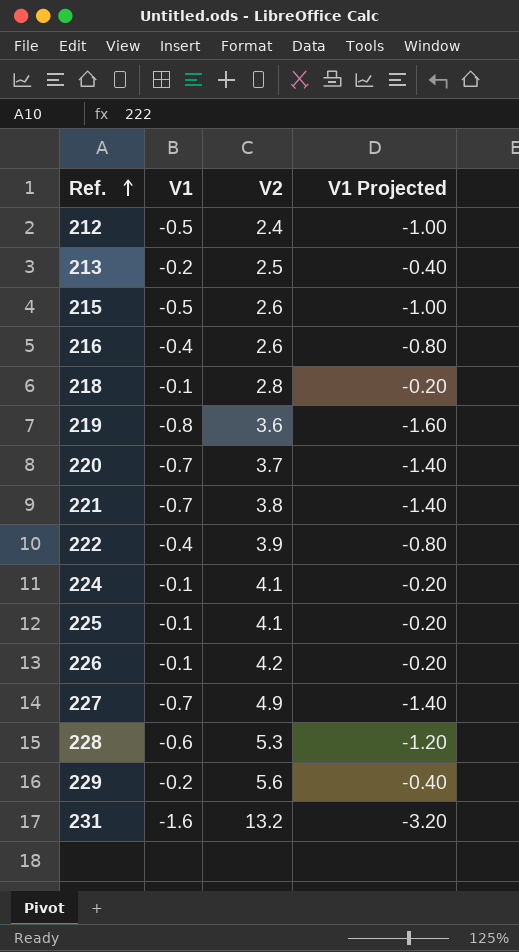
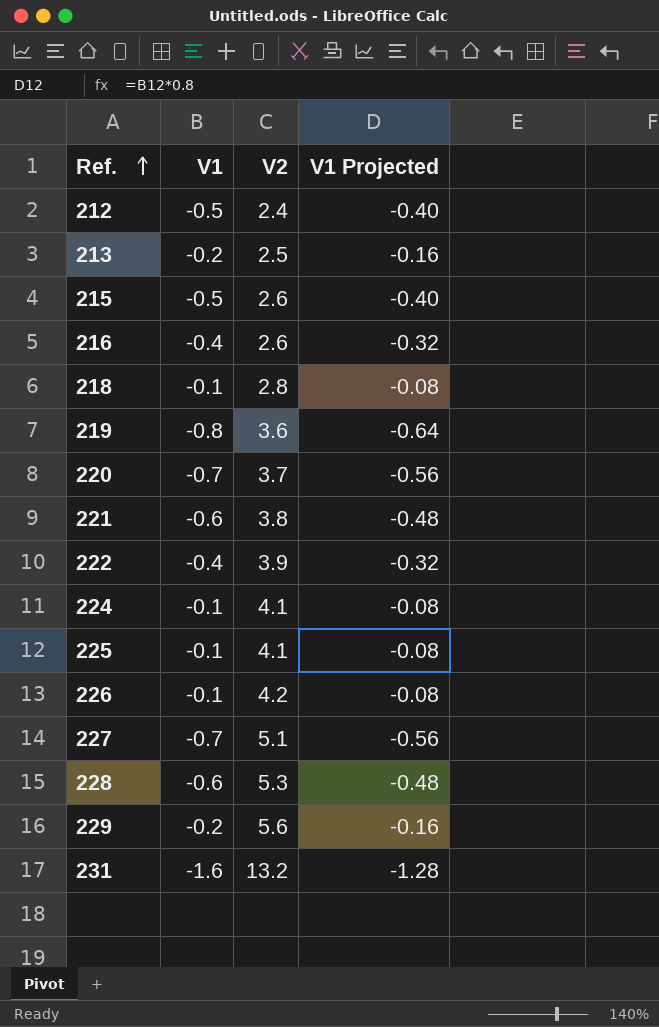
column V1 Projected | formula: [V1] * 2 -> [V1] * 0.8
221 | V1: -0.7 -> -0.6
227 | V2: 4.9 -> 5.1

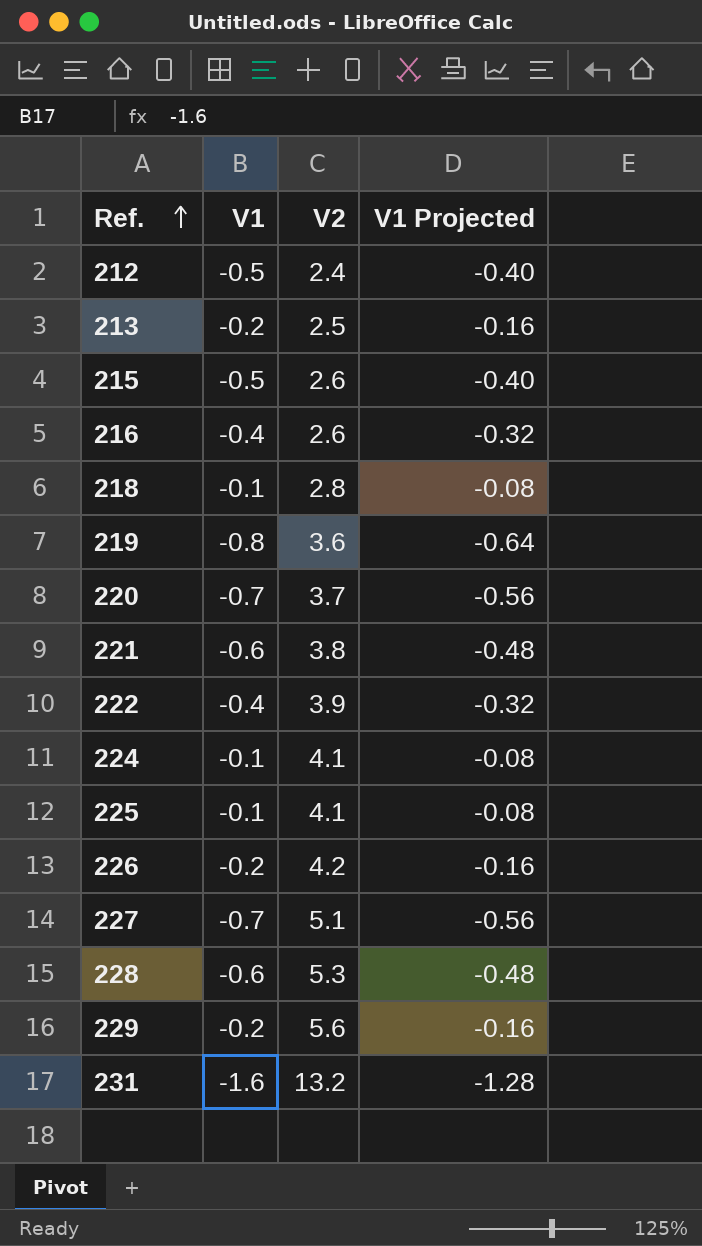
226 | V1: -0.1 -> -0.2
226 | V1 Projected: -0.08 -> -0.16

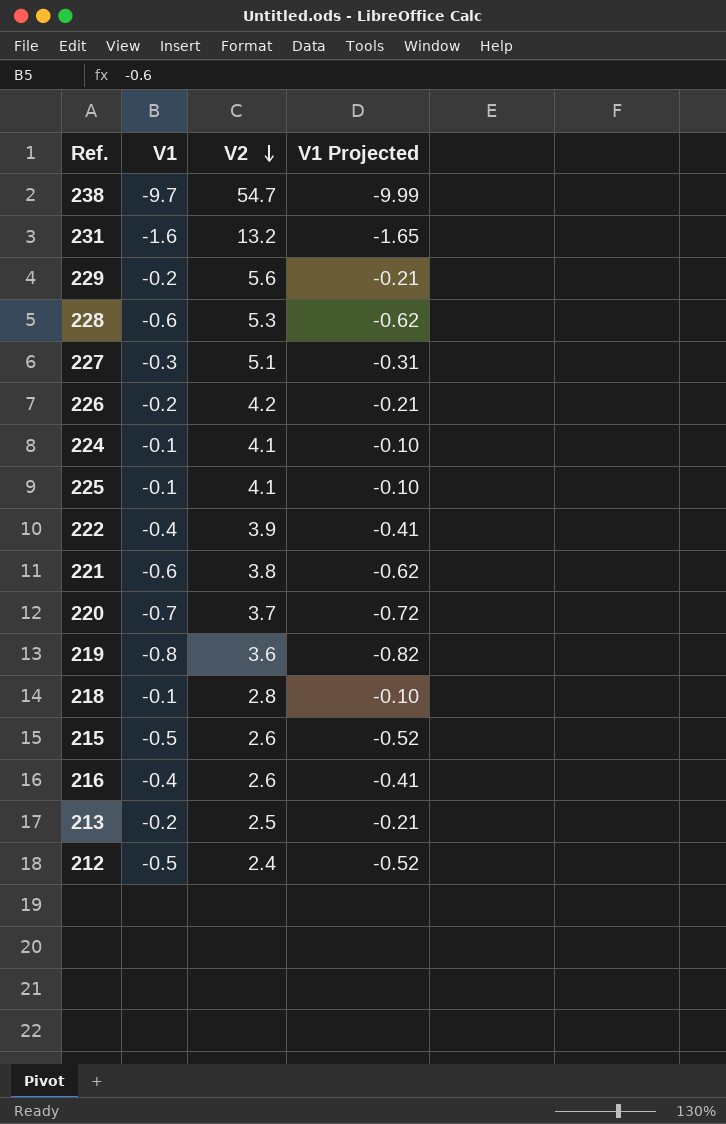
row order: Ref. ascending -> V2 descending
column V1 Projected | formula: [V1] * 0.8 -> [V1] * 1.03
row 238: none -> -9.7 | 54.7 | -9.99
227 | V1: -0.7 -> -0.3

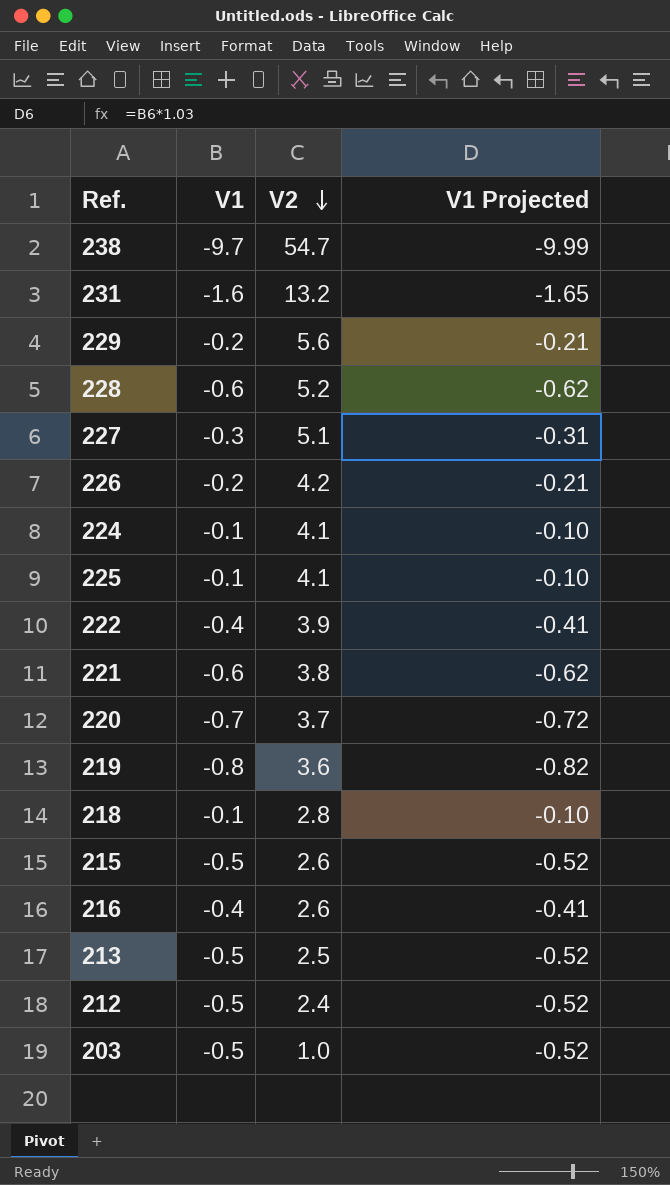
228 | V2: 5.3 -> 5.2
213 | V1: -0.2 -> -0.5
213 | V1 Projected: -0.21 -> -0.52
row 203: none -> -0.5 | 1.0 | -0.52

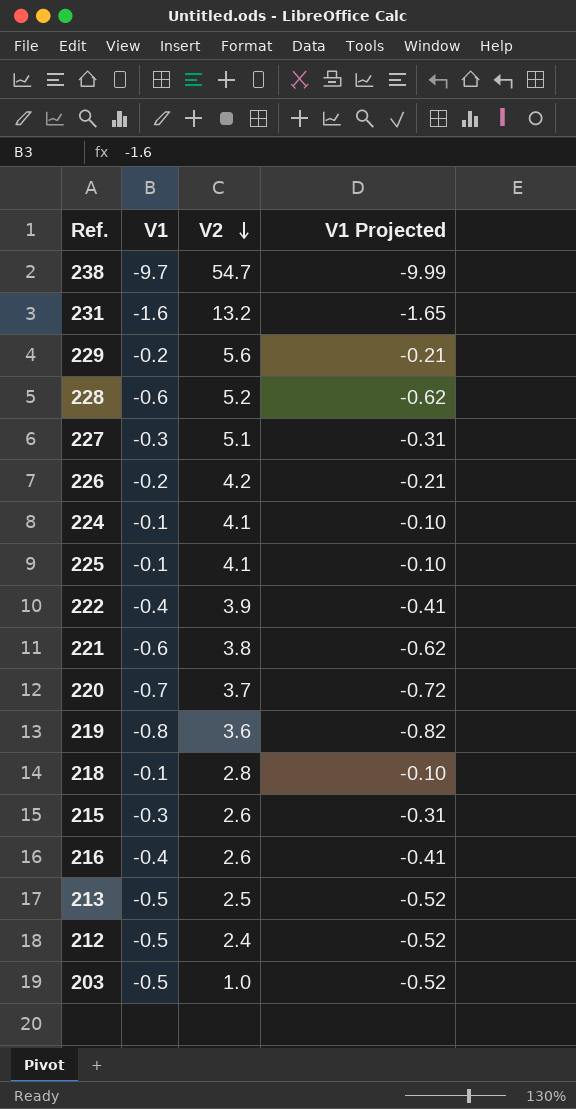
215 | V1: -0.5 -> -0.3
215 | V1 Projected: -0.52 -> -0.31

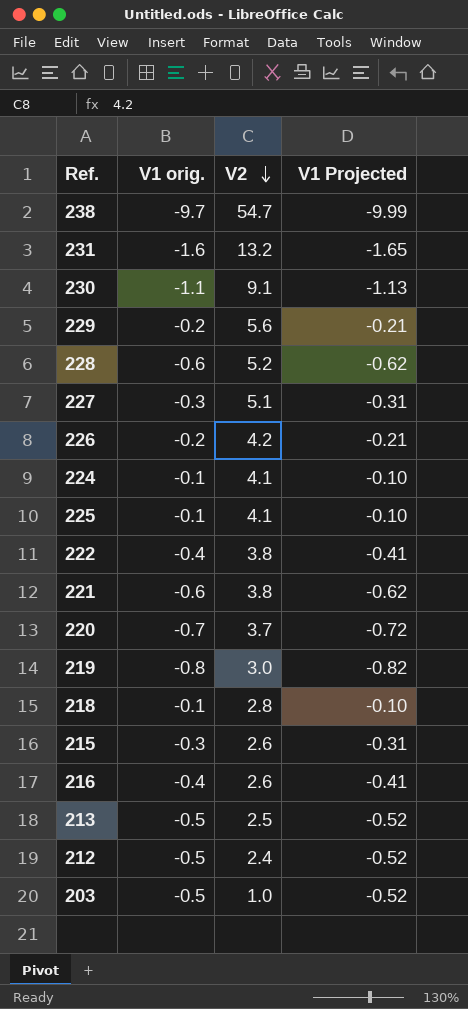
column name: V1 -> V1 orig.
row 230: none -> -1.1 | 9.1 | -1.13
222 | V2: 3.9 -> 3.8
219 | V2: 3.6 -> 3.0

